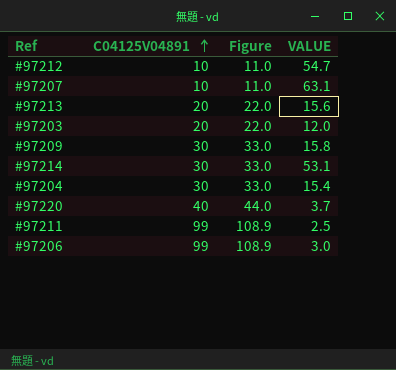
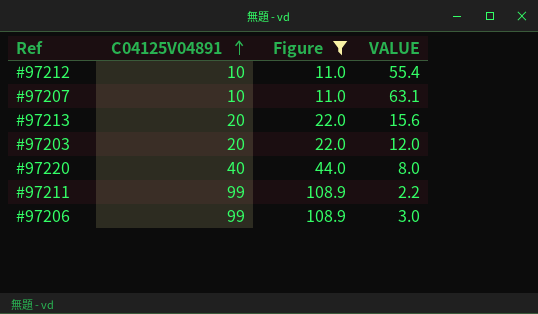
filter: none -> Figure != 33.0
#97212 | VALUE: 54.7 -> 55.4
#97220 | VALUE: 3.7 -> 8.0
#97211 | VALUE: 2.5 -> 2.2

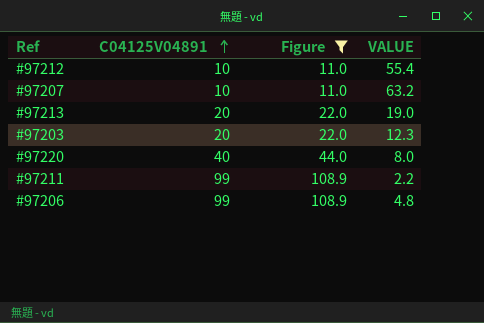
#97207 | VALUE: 63.1 -> 63.2
#97213 | VALUE: 15.6 -> 19.0
#97203 | VALUE: 12.0 -> 12.3
#97206 | VALUE: 3.0 -> 4.8

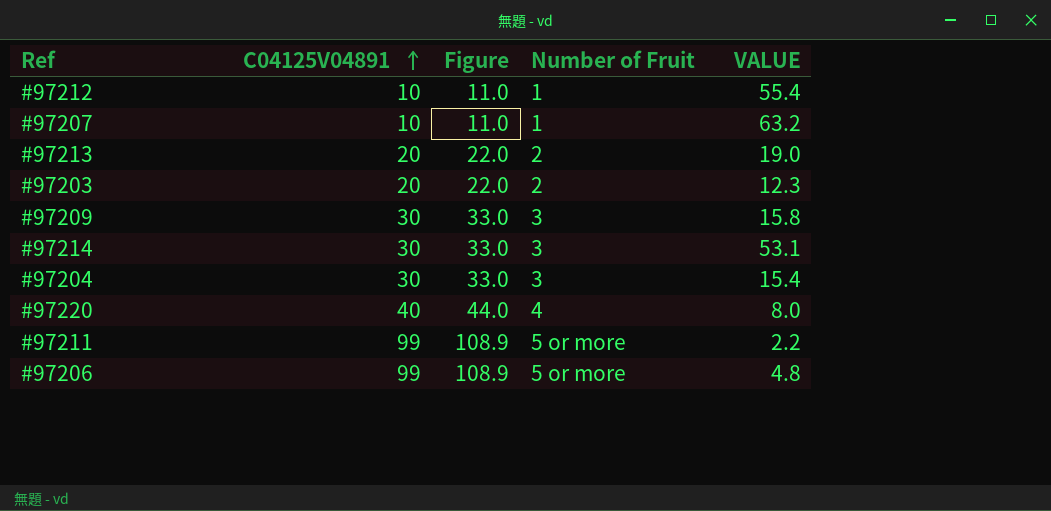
filter: Figure != 33.0 -> none
column Number of Fruit | position: none -> 4

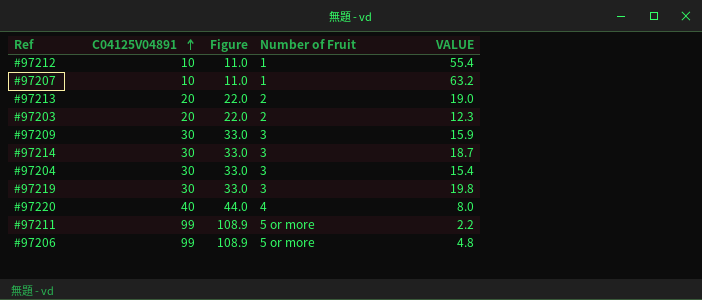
#97209 | VALUE: 15.8 -> 15.9
#97214 | VALUE: 53.1 -> 18.7
row #97219: none -> 30 | 33.0 | 3 | 19.8

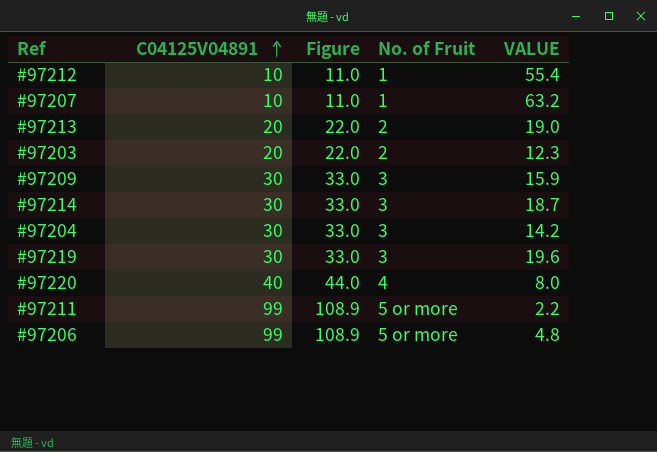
column name: Number of Fruit -> No. of Fruit
#97204 | VALUE: 15.4 -> 14.2
#97219 | VALUE: 19.8 -> 19.6

